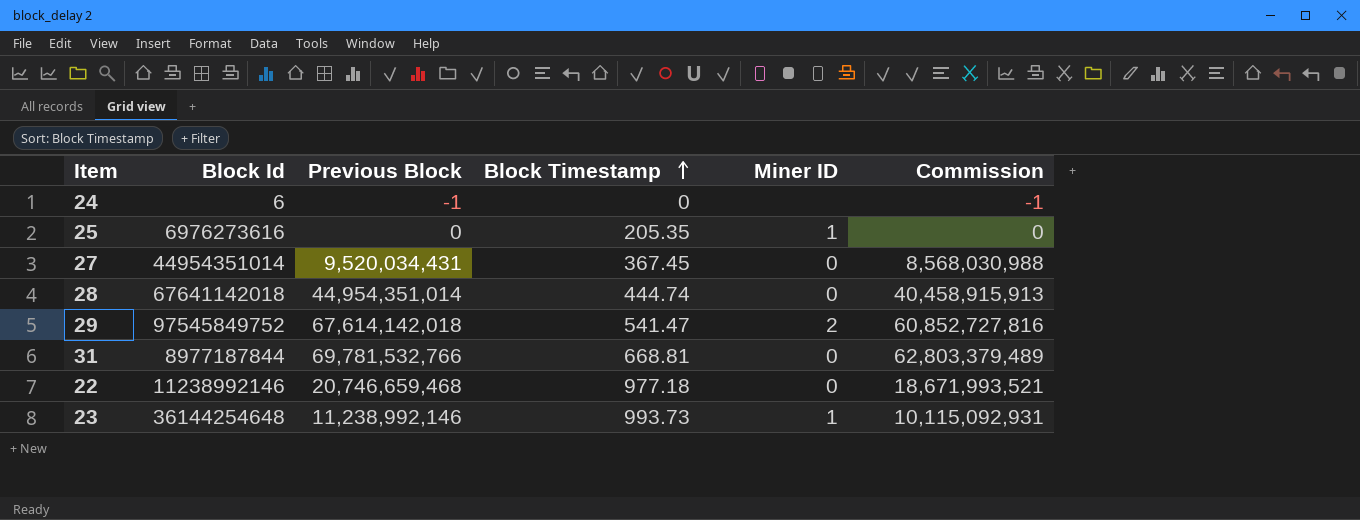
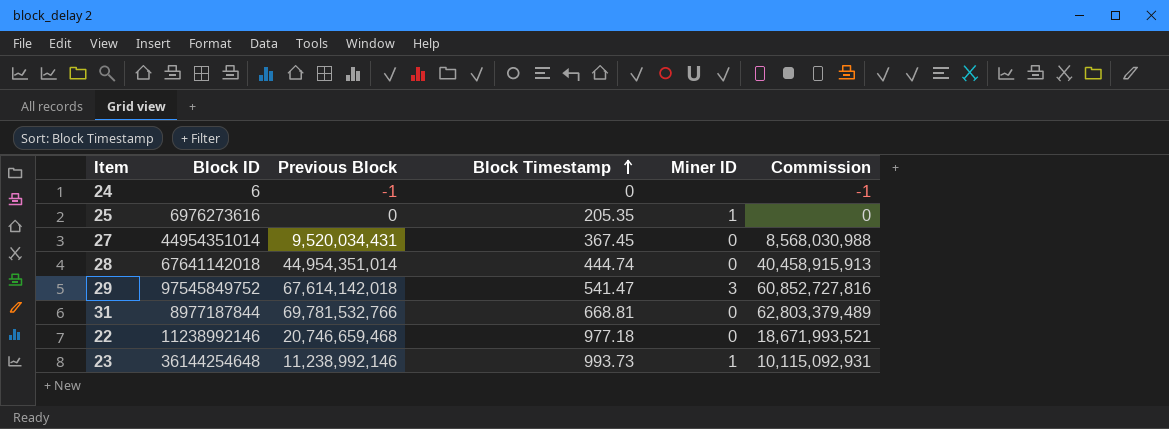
column name: Block Id -> Block ID
29 | Miner ID: 2 -> 3

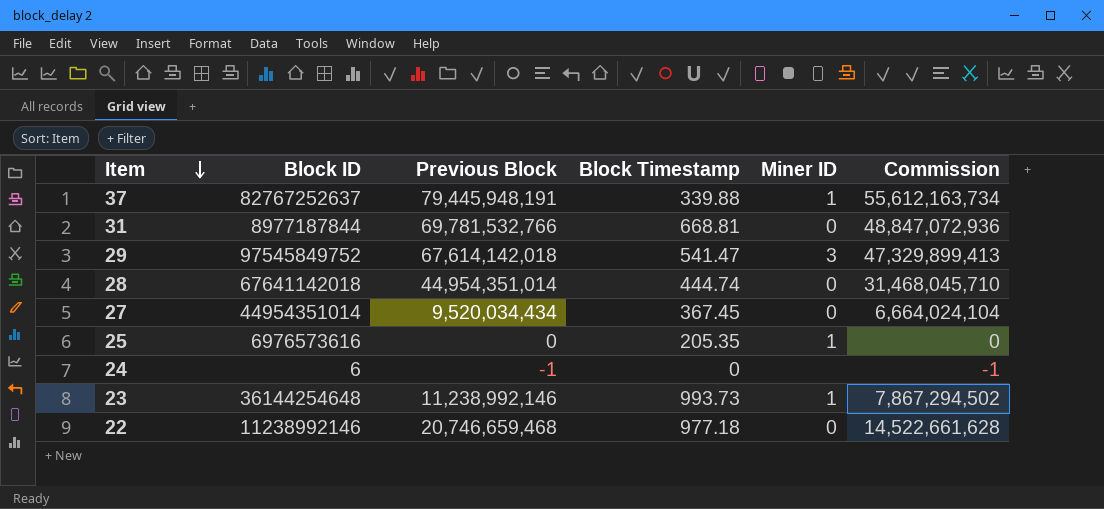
row order: Block Timestamp ascending -> Item descending
column Commission | formula: [Previous Block] * 0.9 -> [Previous Block] * 0.7
row 37: none -> 82767252637 | 79,445,948,191 | 339.88 | 1 | 55,612,163,734
27 | Previous Block: 9,520,034,431 -> 9,520,034,434
25 | Block ID: 6976273616 -> 6976573616

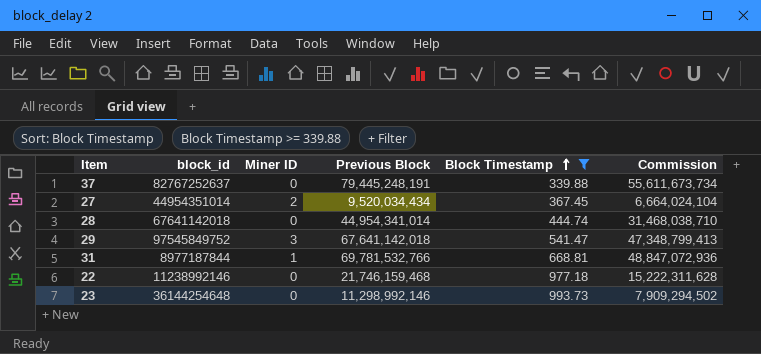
filter: none -> Block Timestamp >= 339.88
row order: Item descending -> Block Timestamp ascending
column name: Block ID -> block_id
column Miner ID | position: 5 -> 3
37 | Miner ID: 1 -> 0
37 | Previous Block: 79,445,948,191 -> 79,445,248,191
37 | Commission: 55,612,163,734 -> 55,611,673,734
27 | Miner ID: 0 -> 2
28 | Previous Block: 44,954,351,014 -> 44,954,341,014
28 | Commission: 31,468,045,710 -> 31,468,038,710
29 | Previous Block: 67,614,142,018 -> 67,641,142,018
29 | Commission: 47,329,899,413 -> 47,348,799,413
31 | Miner ID: 0 -> 1
22 | Previous Block: 20,746,659,468 -> 21,746,159,468
22 | Commission: 14,522,661,628 -> 15,222,311,628
23 | Miner ID: 1 -> 0
23 | Previous Block: 11,238,992,146 -> 11,298,992,146
23 | Commission: 7,867,294,502 -> 7,909,294,502

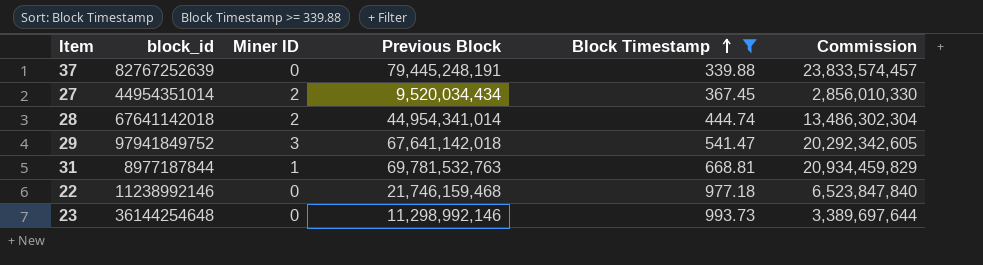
column Commission | formula: [Previous Block] * 0.7 -> [Previous Block] * 0.3
37 | block_id: 82767252637 -> 82767252639
28 | Miner ID: 0 -> 2
29 | block_id: 97545849752 -> 97941849752
31 | Previous Block: 69,781,532,766 -> 69,781,532,763

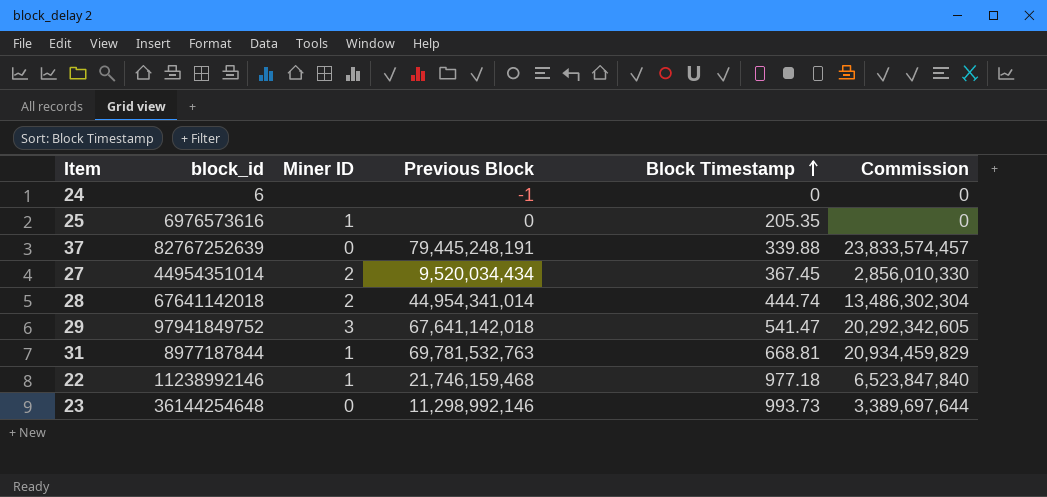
filter: Block Timestamp >= 339.88 -> none
22 | Miner ID: 0 -> 1

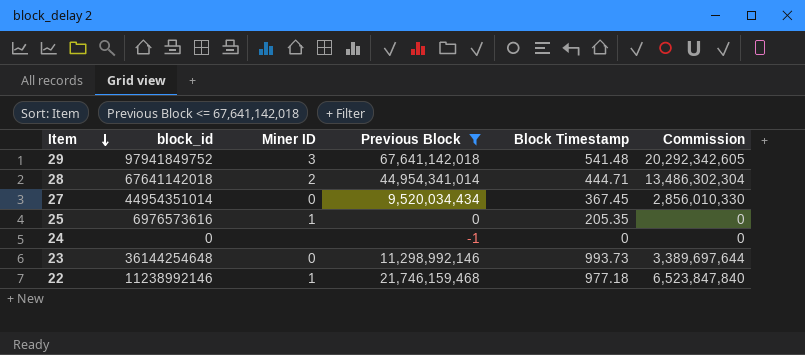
filter: none -> Previous Block <= 67,641,142,018
row order: Block Timestamp ascending -> Item descending
29 | Block Timestamp: 541.47 -> 541.48
28 | Block Timestamp: 444.74 -> 444.71
27 | Miner ID: 2 -> 0
24 | block_id: 6 -> 0

